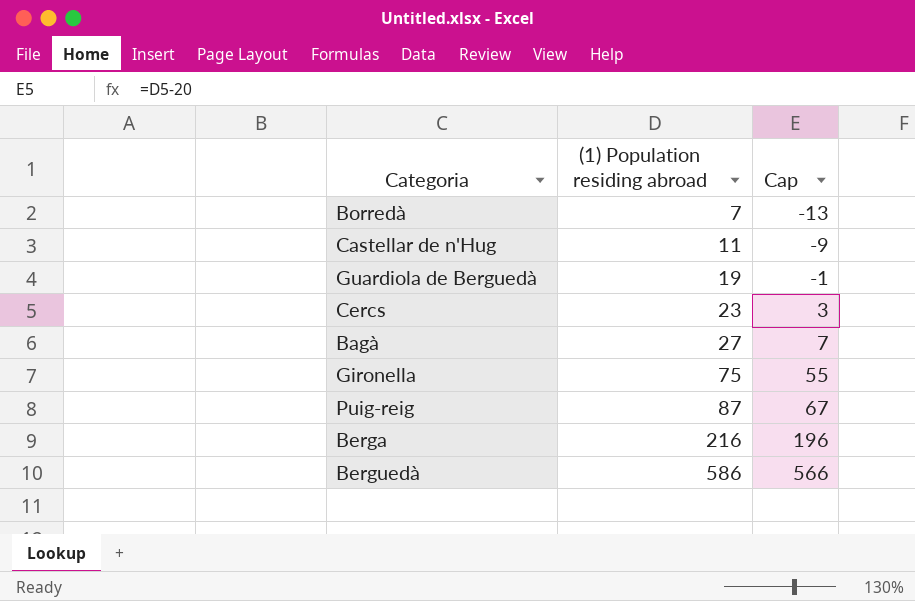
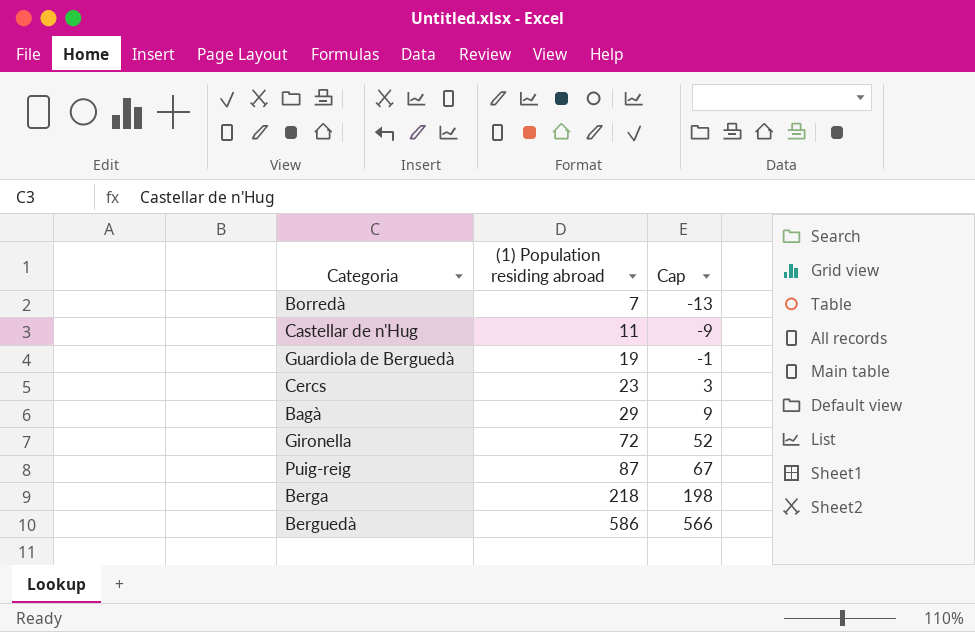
Bagà | (1) Population residing abroad: 27 -> 29
Bagà | Cap: 7 -> 9
Gironella | (1) Population residing abroad: 75 -> 72
Gironella | Cap: 55 -> 52
Berga | (1) Population residing abroad: 216 -> 218
Berga | Cap: 196 -> 198

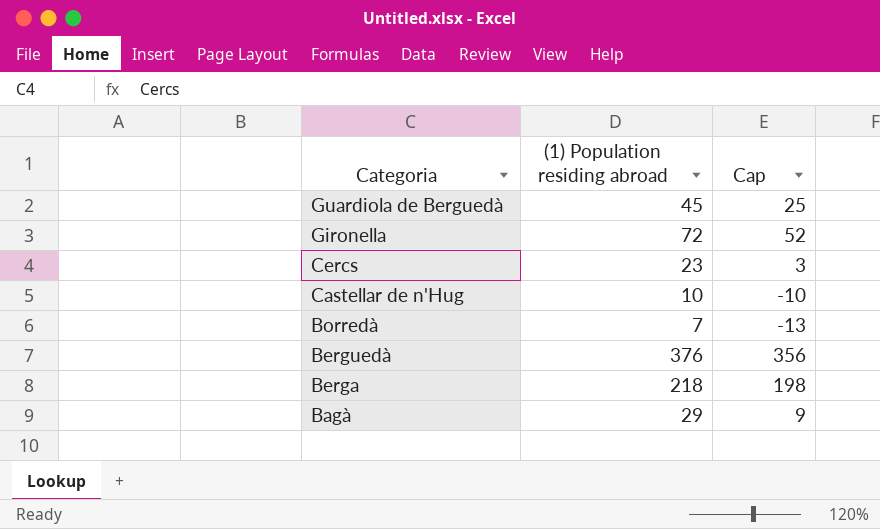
row order: (1) Population residing abroad ascending -> Categoria descending
row Puig-reig: 87 | 67 -> none
Guardiola de Berguedà | (1) Population residing abroad: 19 -> 45
Guardiola de Berguedà | Cap: -1 -> 25
Castellar de n'Hug | (1) Population residing abroad: 11 -> 10
Castellar de n'Hug | Cap: -9 -> -10
Berguedà | (1) Population residing abroad: 586 -> 376
Berguedà | Cap: 566 -> 356

